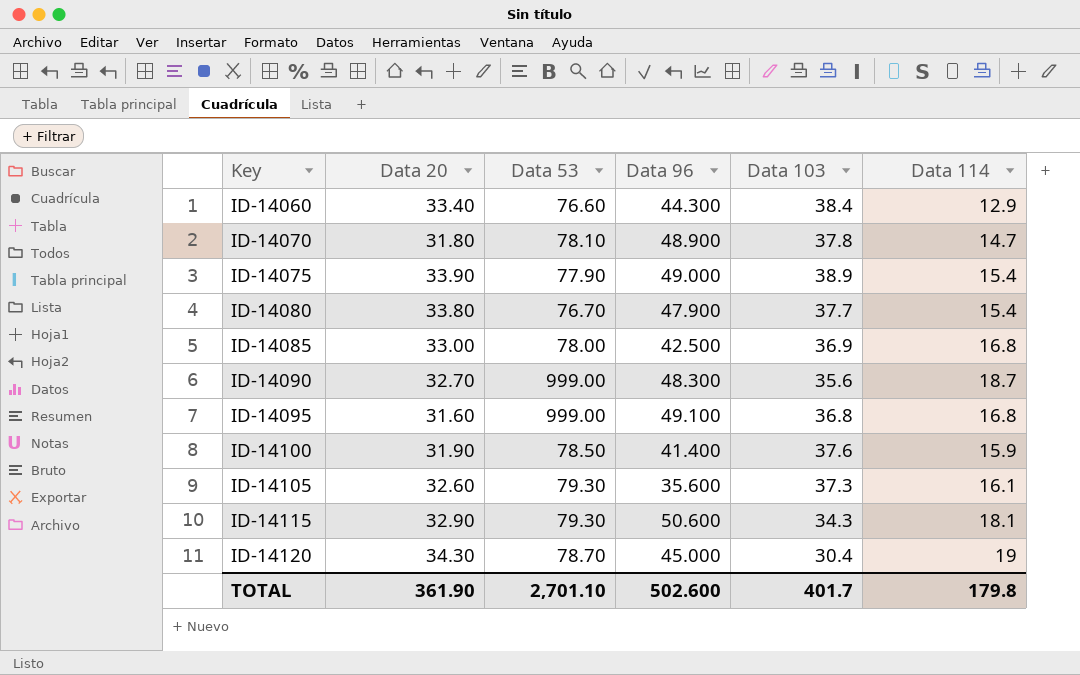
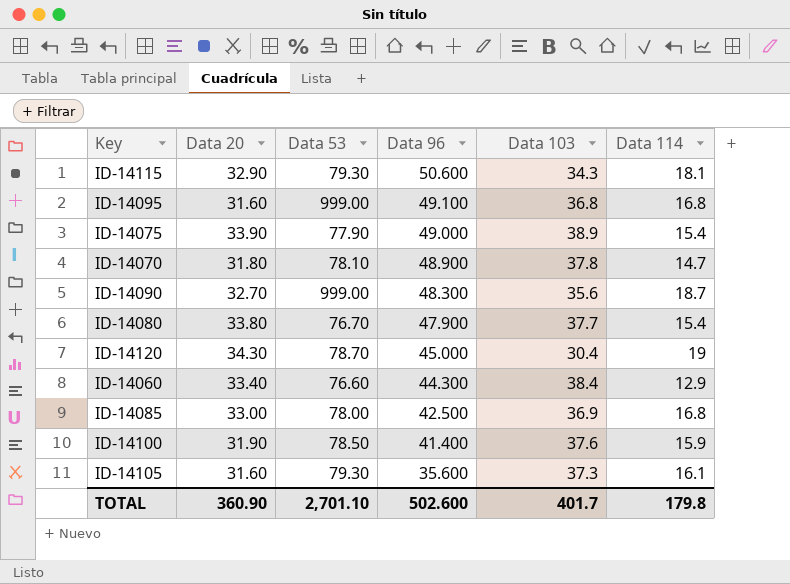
row order: Key ascending -> Data 96 descending
ID-14105 | Data 20: 32.60 -> 31.60
TOTAL | Data 20: 361.90 -> 360.90

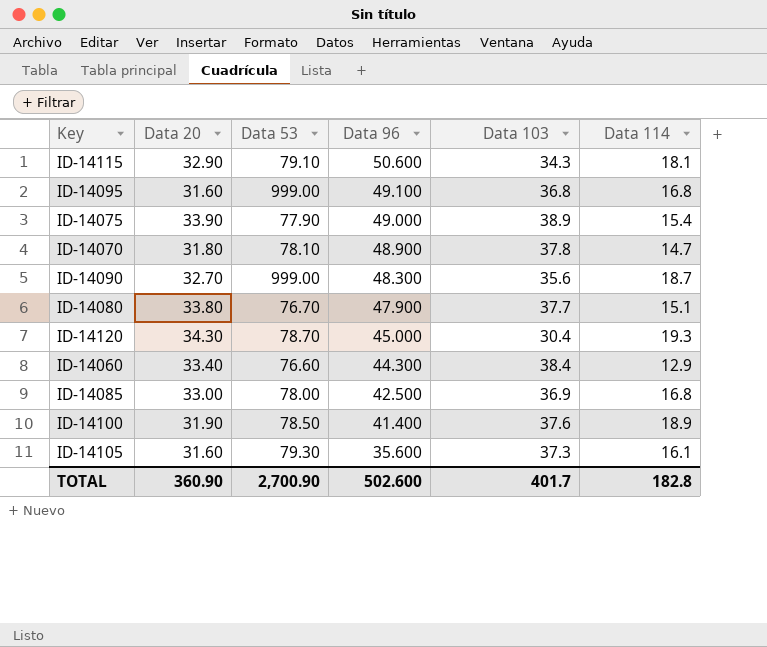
ID-14115 | Data 53: 79.30 -> 79.10
ID-14080 | Data 114: 15.4 -> 15.1
ID-14120 | Data 114: 19 -> 19.3
ID-14100 | Data 114: 15.9 -> 18.9
TOTAL | Data 53: 2,701.10 -> 2,700.90
TOTAL | Data 114: 179.8 -> 182.8

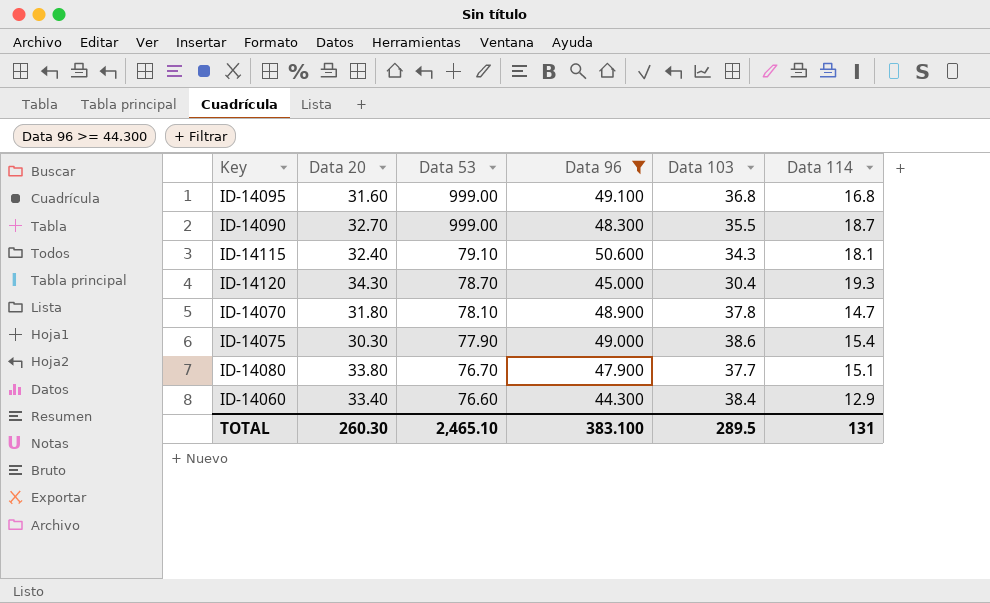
filter: none -> Data 96 >= 44.300
row order: Data 96 descending -> Data 53 descending
ID-14090 | Data 103: 35.6 -> 35.5
ID-14115 | Data 20: 32.90 -> 32.40
ID-14075 | Data 20: 33.90 -> 30.30
ID-14075 | Data 103: 38.9 -> 38.6
TOTAL | Data 20: 360.90 -> 260.30
TOTAL | Data 53: 2,700.90 -> 2,465.10
TOTAL | Data 96: 502.600 -> 383.100
TOTAL | Data 103: 401.7 -> 289.5
TOTAL | Data 114: 182.8 -> 131

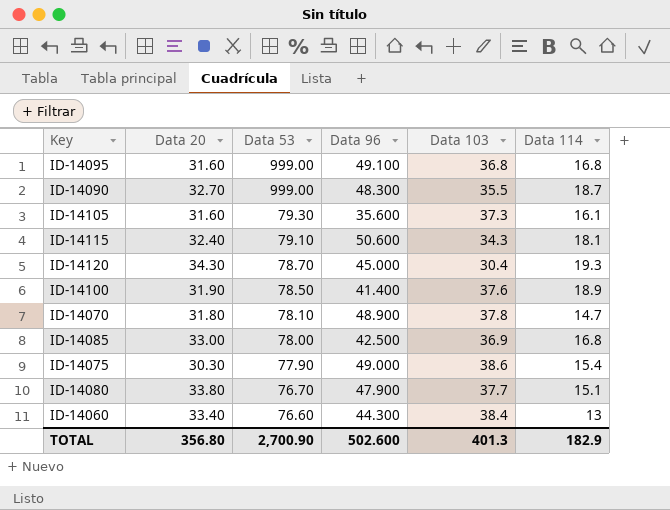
filter: Data 96 >= 44.300 -> none
ID-14060 | Data 114: 12.9 -> 13
TOTAL | Data 20: 260.30 -> 356.80
TOTAL | Data 53: 2,465.10 -> 2,700.90
TOTAL | Data 96: 383.100 -> 502.600
TOTAL | Data 103: 289.5 -> 401.3
TOTAL | Data 114: 131 -> 182.9

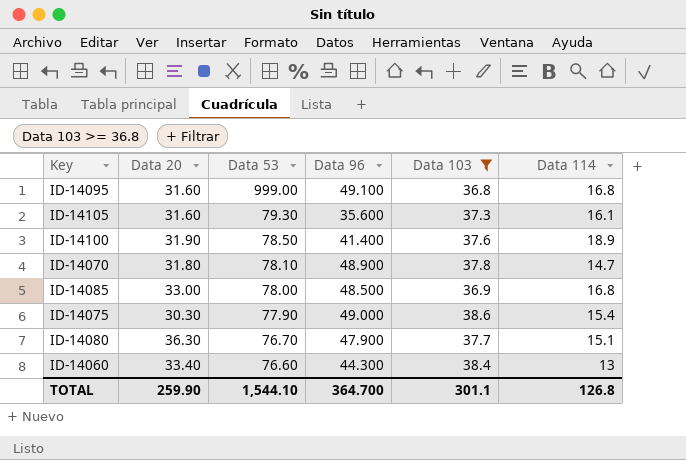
filter: none -> Data 103 >= 36.8
ID-14085 | Data 96: 42.500 -> 48.500
ID-14080 | Data 20: 33.80 -> 36.30
TOTAL | Data 20: 356.80 -> 259.90
TOTAL | Data 53: 2,700.90 -> 1,544.10
TOTAL | Data 96: 502.600 -> 364.700
TOTAL | Data 103: 401.3 -> 301.1
TOTAL | Data 114: 182.9 -> 126.8

